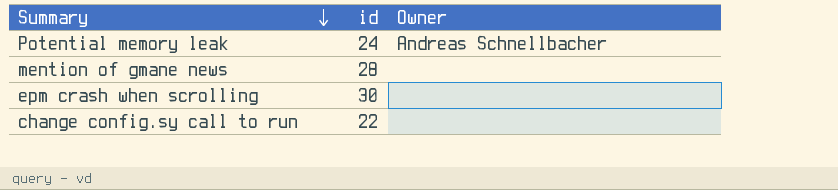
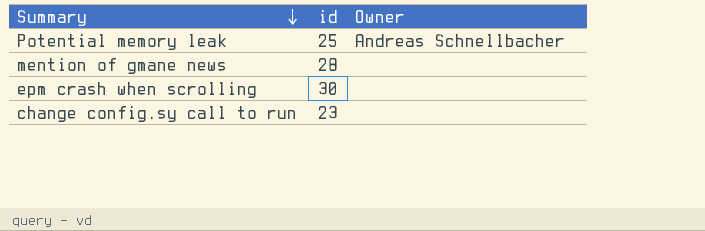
Potential memory leak | id: 24 -> 25
change config.sy call to run | id: 22 -> 23

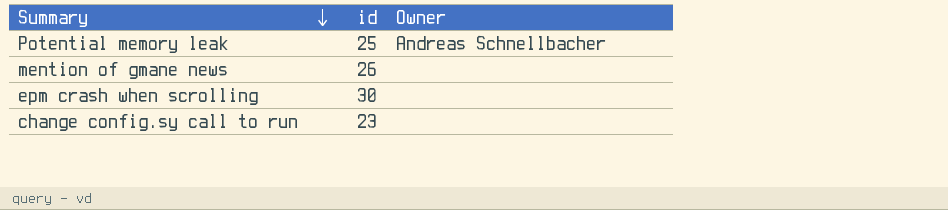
mention of gmane news | id: 28 -> 26

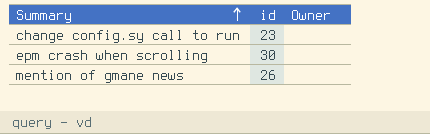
row order: Summary descending -> Summary ascending
row Potential memory leak: 25 | Andreas Schnellbacher -> none

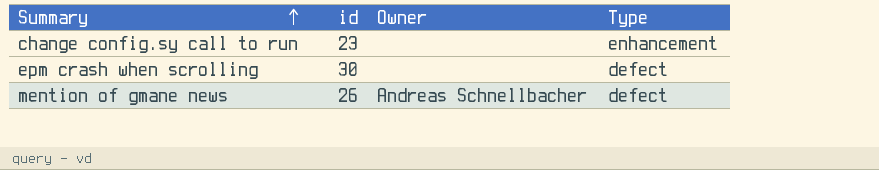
column Type | position: none -> 4
mention of gmane news | Owner: none -> Andreas Schnellbacher

